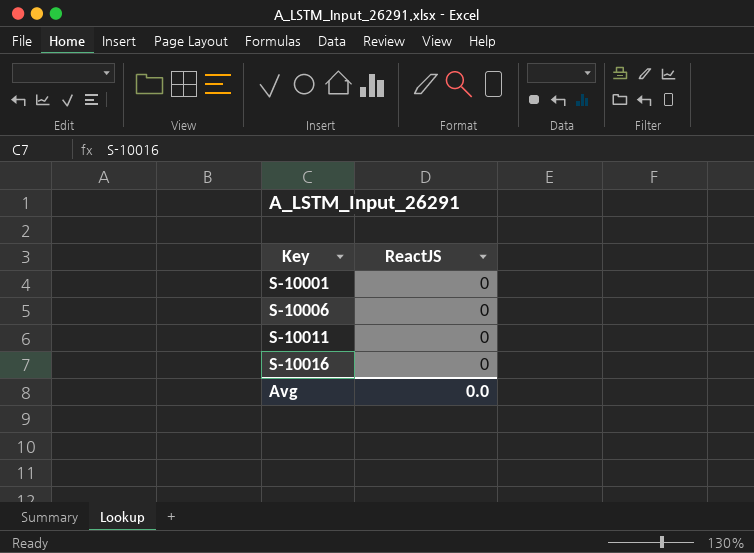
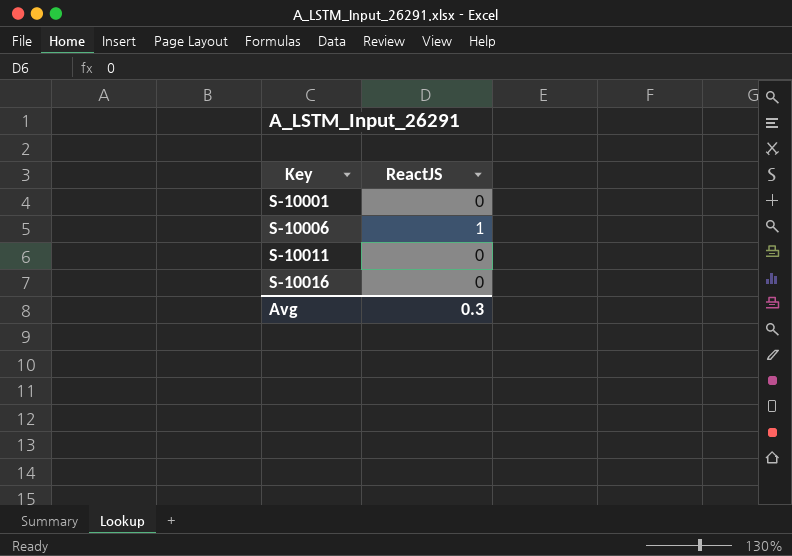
S-10006 | ReactJS: 0 -> 1
Avg | ReactJS: 0.0 -> 0.3

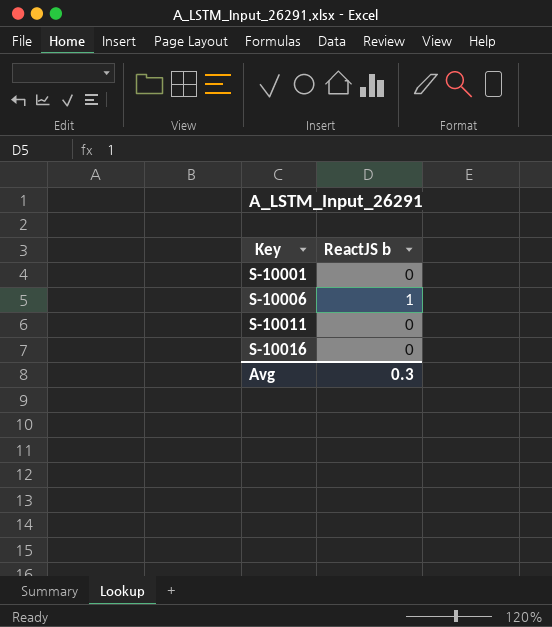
column name: ReactJS -> ReactJS b

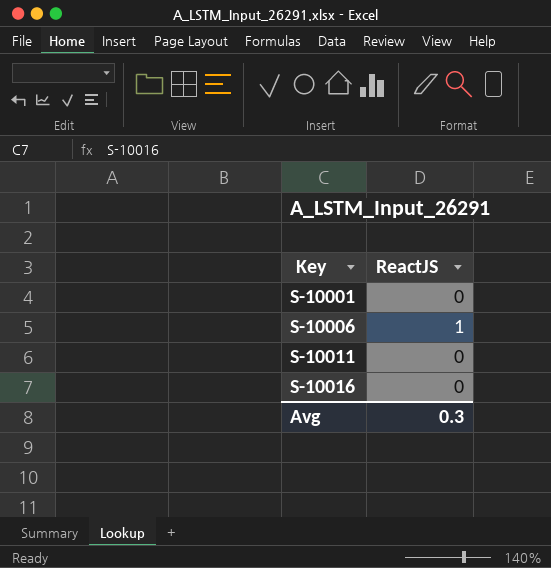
column name: ReactJS b -> ReactJS

